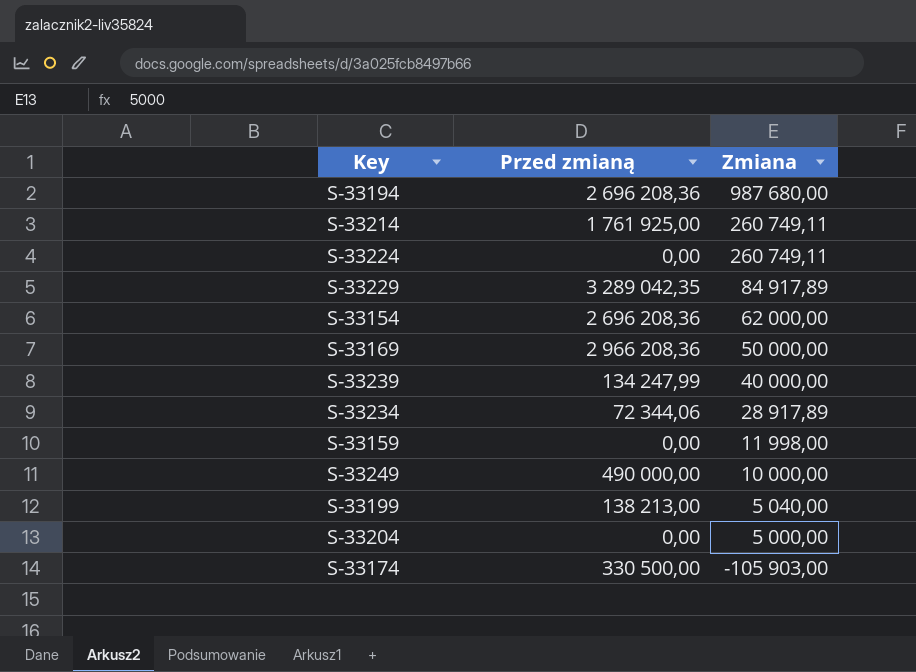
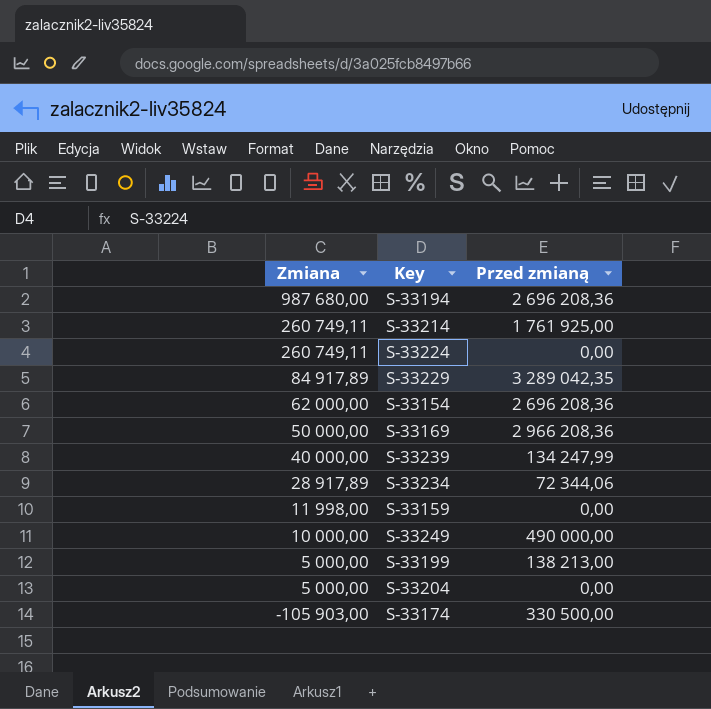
column Zmiana | position: 3 -> 1
S-33199 | Zmiana: 5 040,00 -> 5 000,00

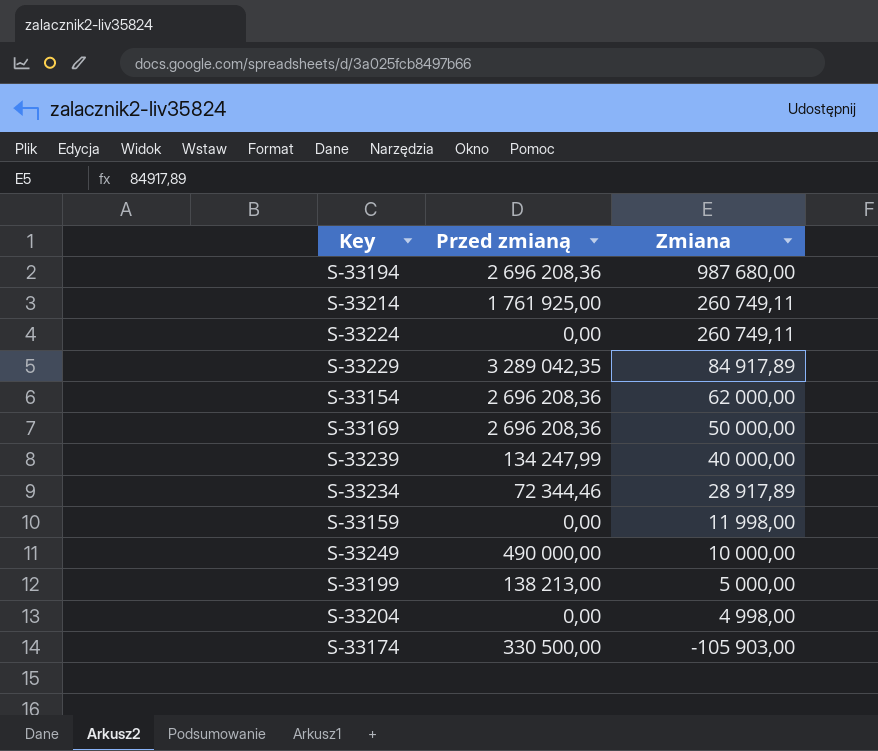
column Zmiana | position: 1 -> 3
S-33169 | Przed zmianą: 2 966 208,36 -> 2 696 208,36
S-33234 | Przed zmianą: 72 344,06 -> 72 344,46
S-33204 | Zmiana: 5 000,00 -> 4 998,00

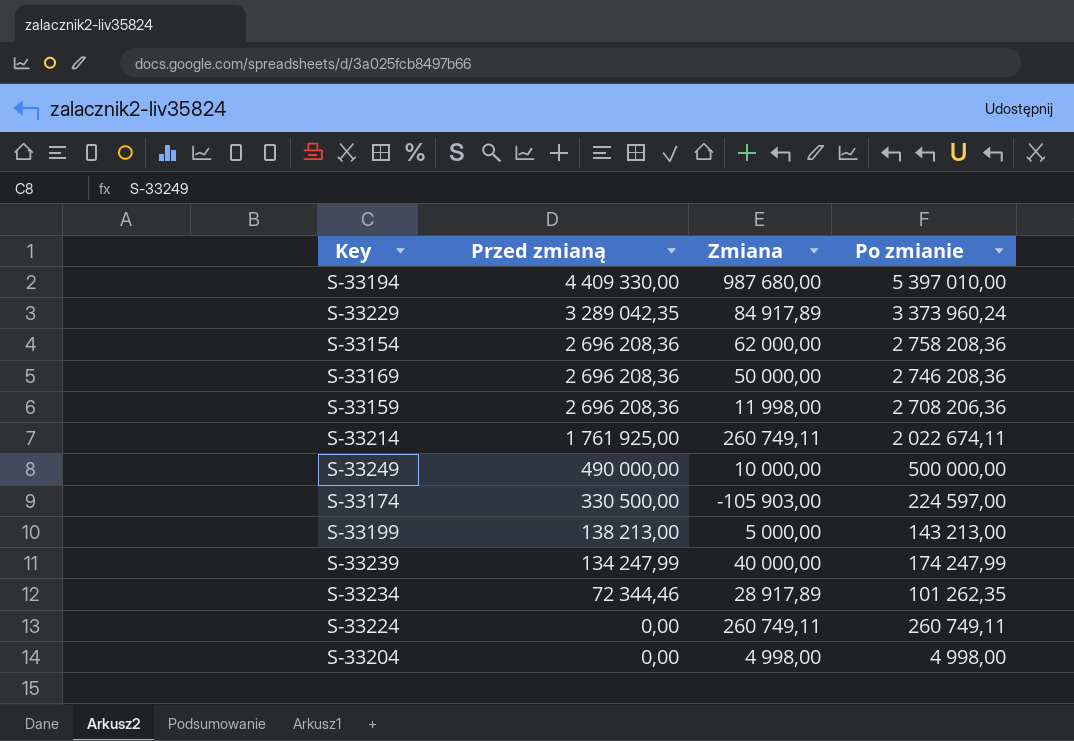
row order: Zmiana descending -> Przed zmianą descending
column Po zmianie | formula: none -> [Przed zmianą] + [Zmiana]
S-33194 | Przed zmianą: 2 696 208,36 -> 4 409 330,00
S-33159 | Przed zmianą: 0,00 -> 2 696 208,36

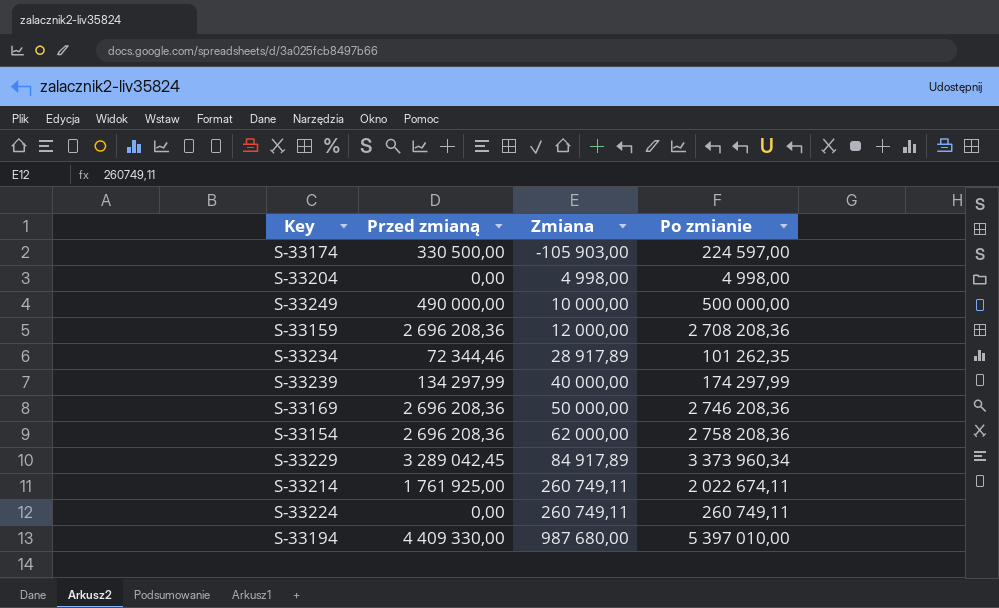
row order: Przed zmianą descending -> Zmiana ascending
row S-33199: 138 213,00 | 5 000,00 | 143 213,00 -> none
S-33159 | Zmiana: 11 998,00 -> 12 000,00
S-33159 | Po zmianie: 2 708 206,36 -> 2 708 208,36
S-33239 | Przed zmianą: 134 247,99 -> 134 297,99
S-33239 | Po zmianie: 174 247,99 -> 174 297,99
S-33229 | Przed zmianą: 3 289 042,35 -> 3 289 042,45
S-33229 | Po zmianie: 3 373 960,24 -> 3 373 960,34

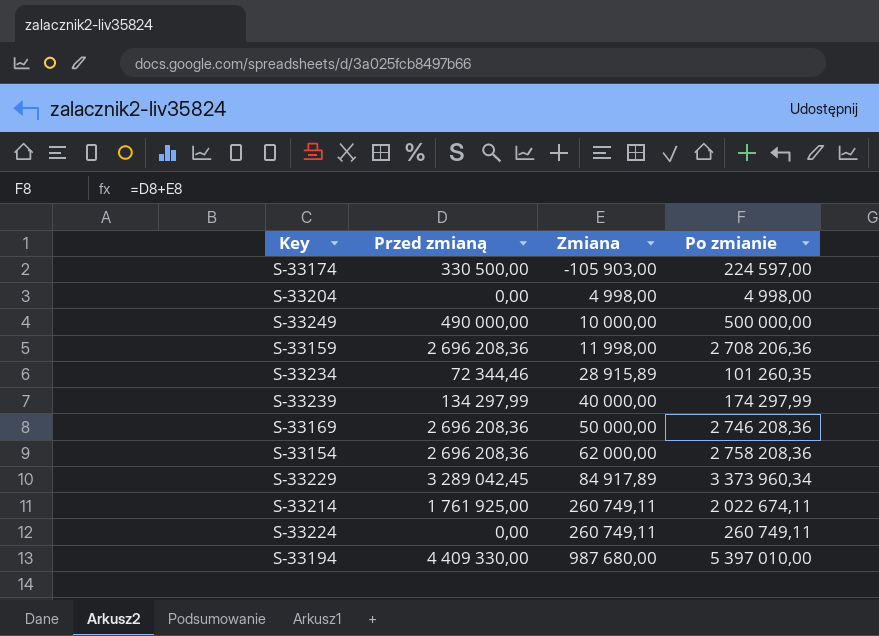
S-33159 | Zmiana: 12 000,00 -> 11 998,00
S-33159 | Po zmianie: 2 708 208,36 -> 2 708 206,36
S-33234 | Zmiana: 28 917,89 -> 28 915,89
S-33234 | Po zmianie: 101 262,35 -> 101 260,35

